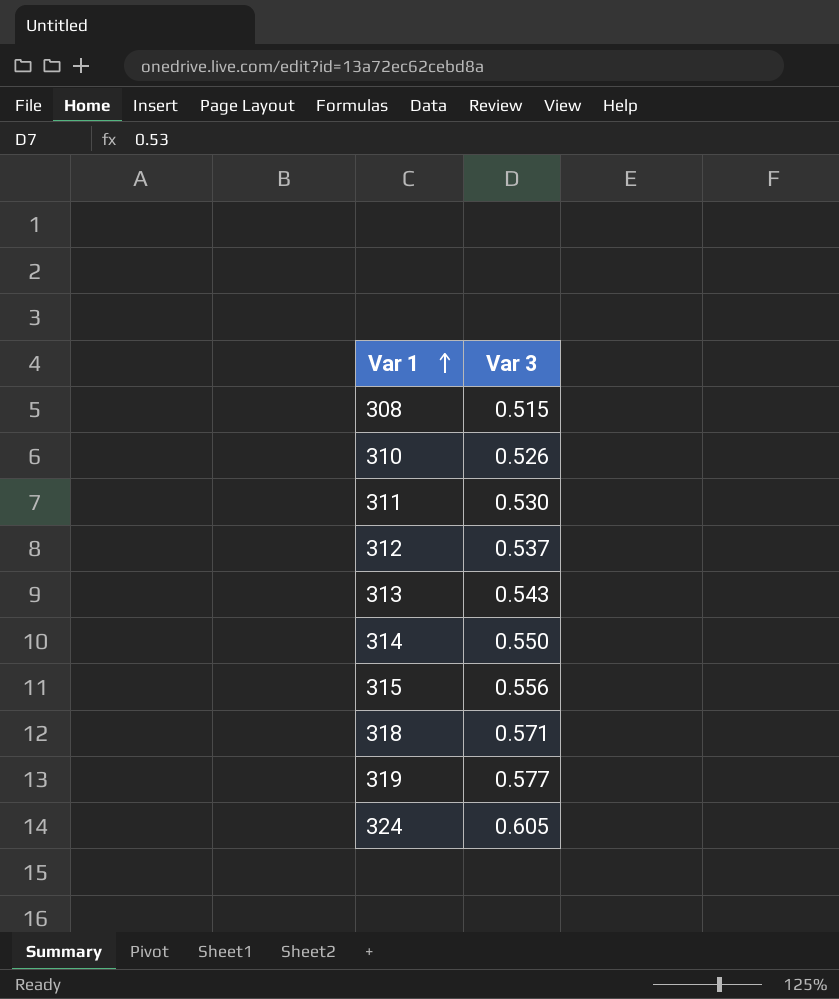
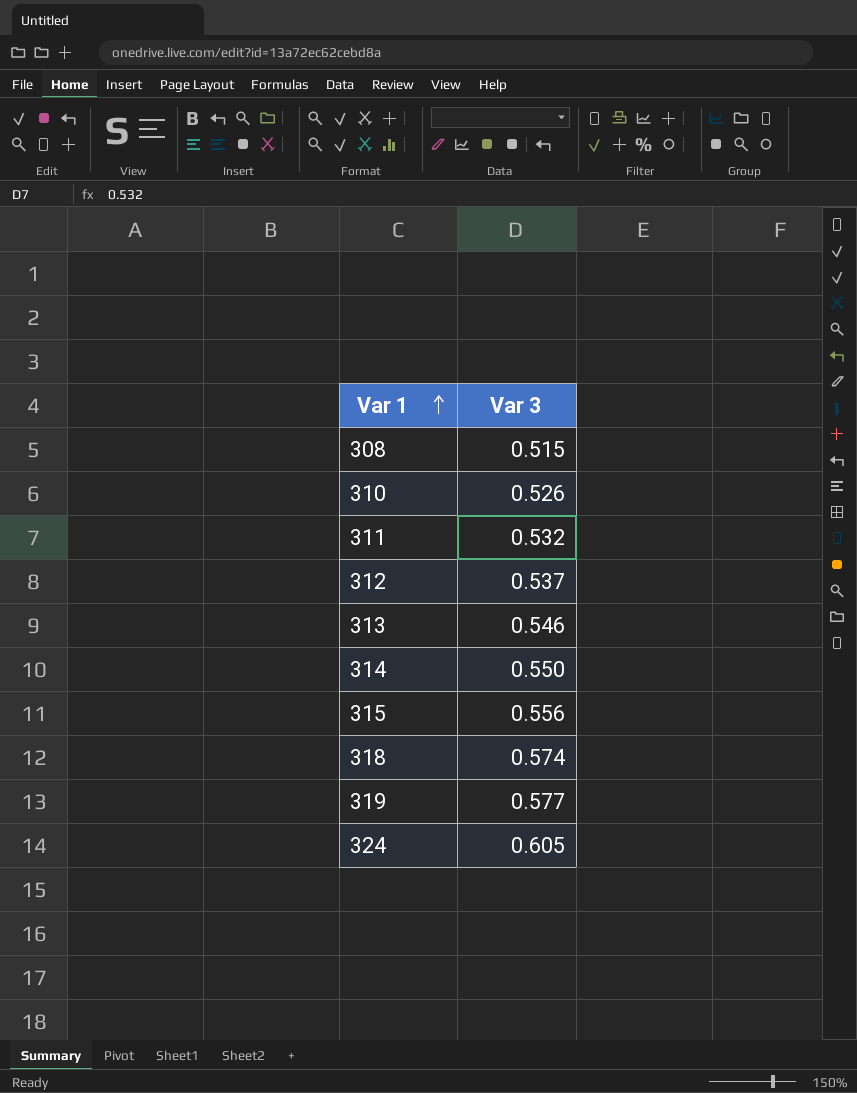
311 | Var 3: 0.530 -> 0.532
313 | Var 3: 0.543 -> 0.546
318 | Var 3: 0.571 -> 0.574

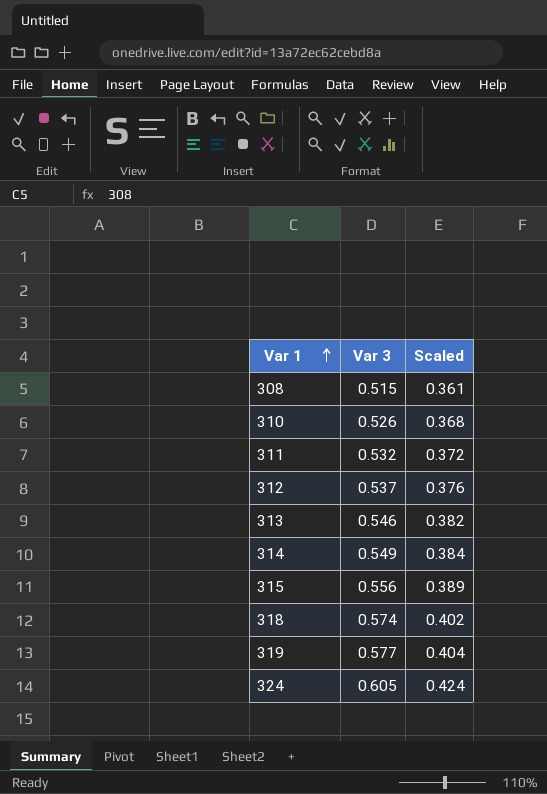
column Scaled | formula: none -> [Var 3] * 0.7
314 | Var 3: 0.550 -> 0.549

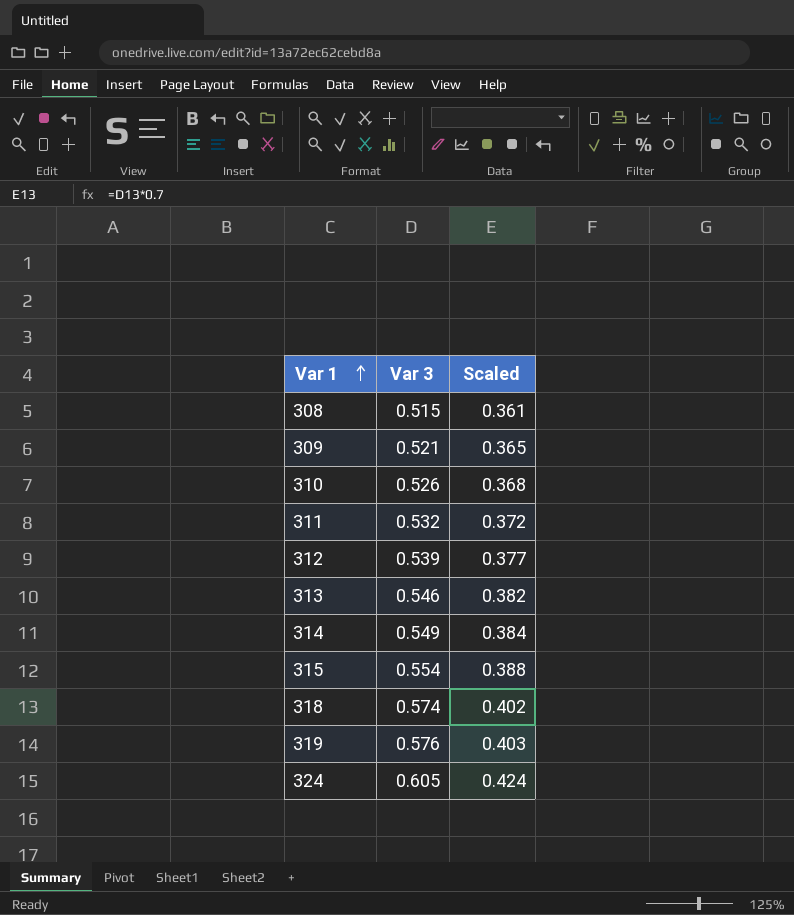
row 309: none -> 0.521 | 0.365
312 | Var 3: 0.537 -> 0.539
312 | Scaled: 0.376 -> 0.377
315 | Var 3: 0.556 -> 0.554
315 | Scaled: 0.389 -> 0.388
319 | Var 3: 0.577 -> 0.576
319 | Scaled: 0.404 -> 0.403

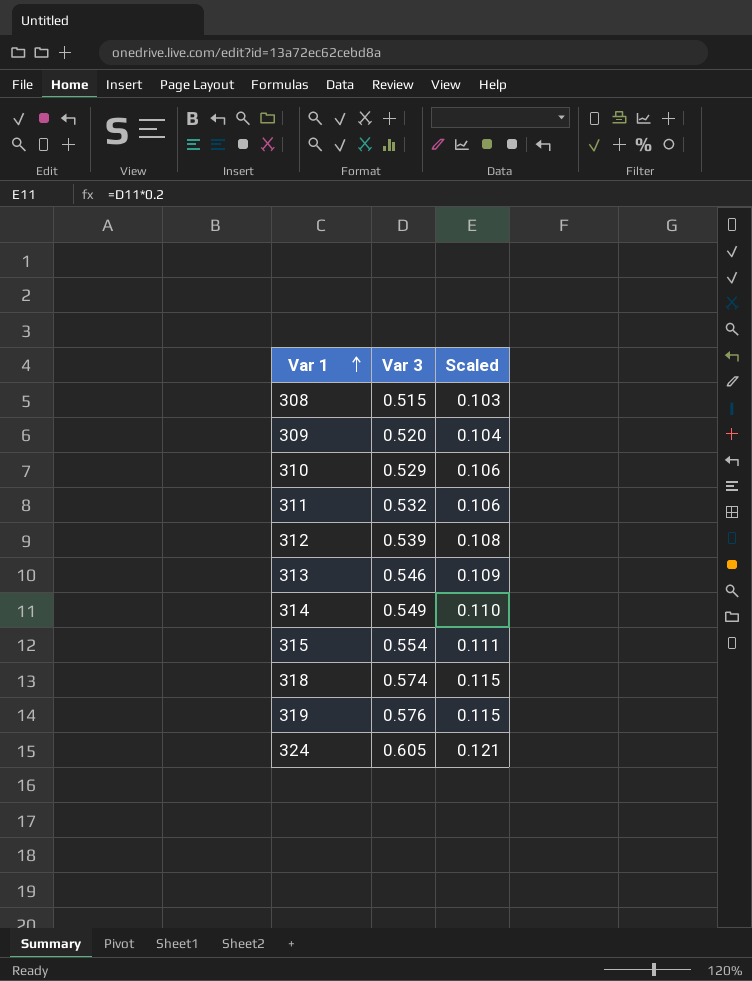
column Scaled | formula: [Var 3] * 0.7 -> [Var 3] * 0.2
309 | Var 3: 0.521 -> 0.520
310 | Var 3: 0.526 -> 0.529

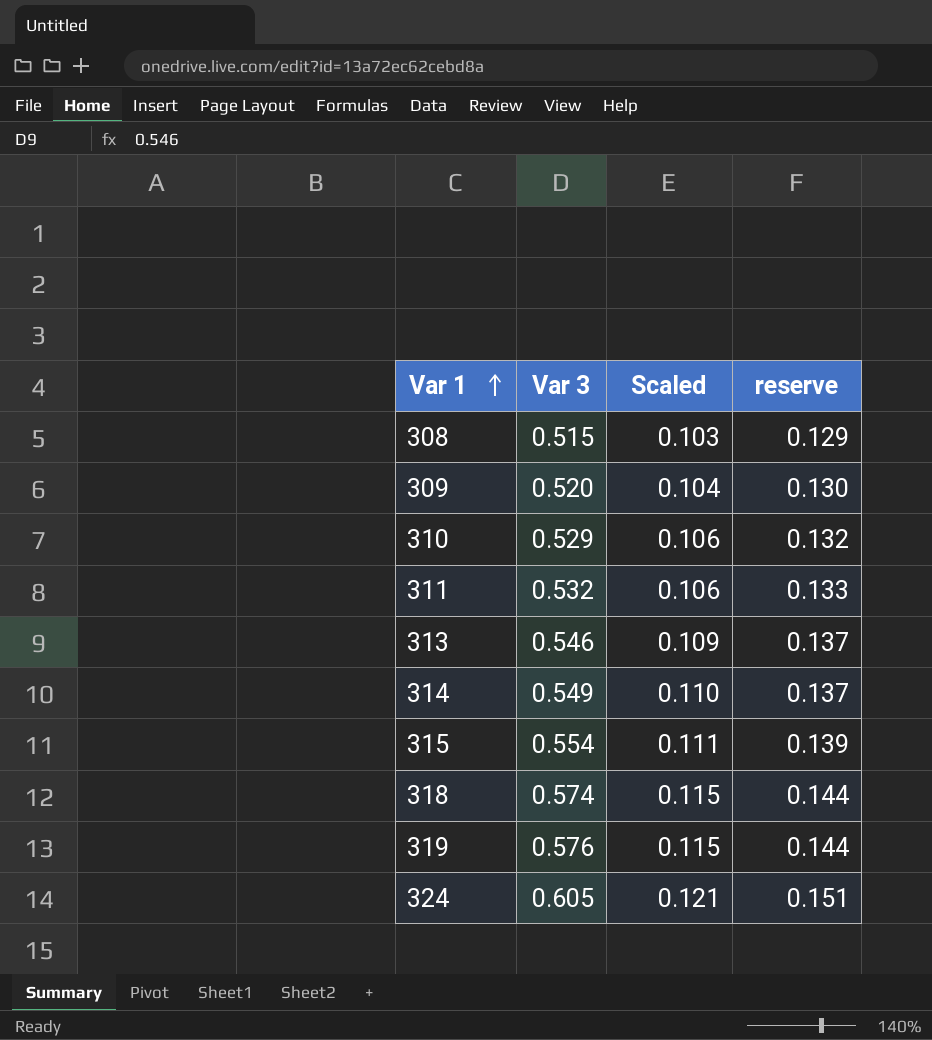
column reserve | formula: none -> [Var 3] * 0.25
row 312: 0.539 | 0.108 -> none

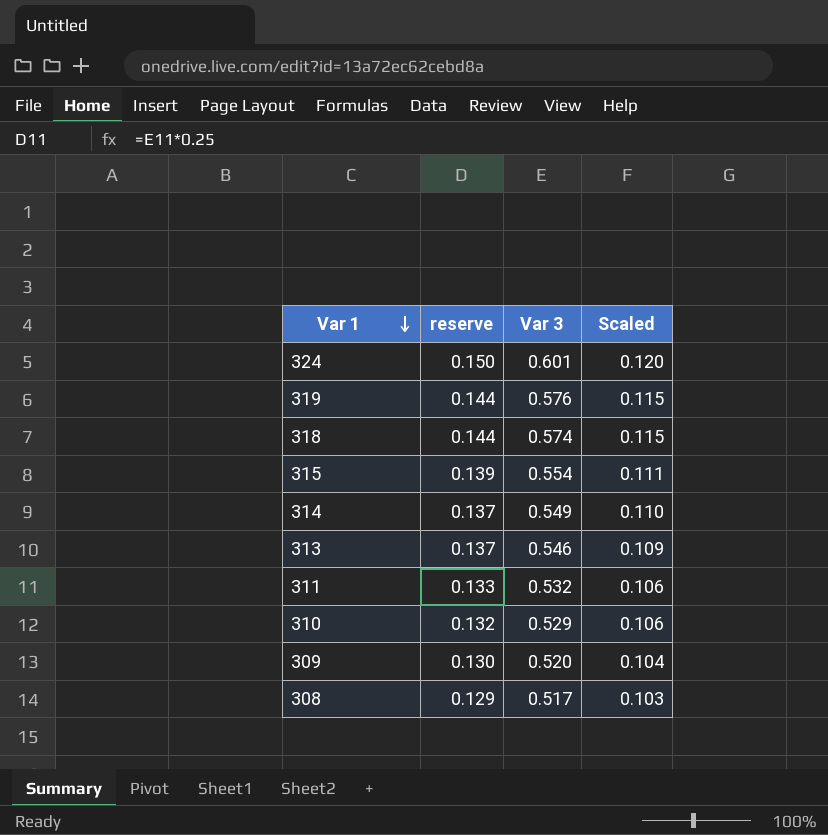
row order: Var 1 ascending -> Var 1 descending
column reserve | position: 4 -> 2
324 | reserve: 0.151 -> 0.150
324 | Var 3: 0.605 -> 0.601
324 | Scaled: 0.121 -> 0.120
308 | Var 3: 0.515 -> 0.517

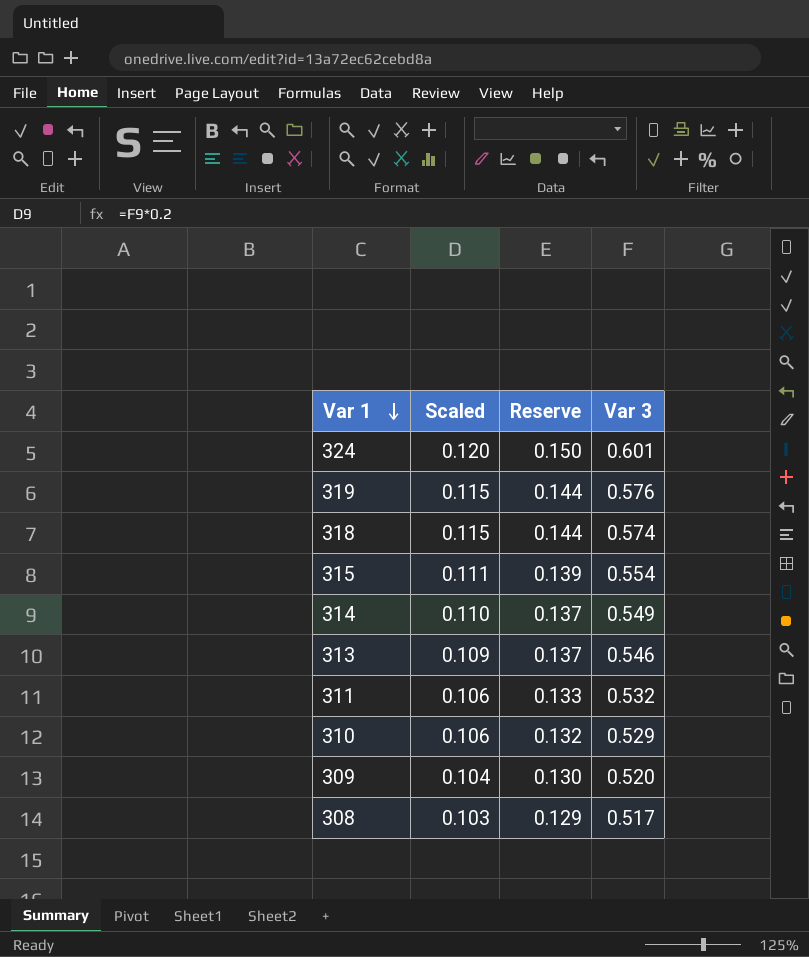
column Scaled | position: 4 -> 2
column name: reserve -> Reserve

